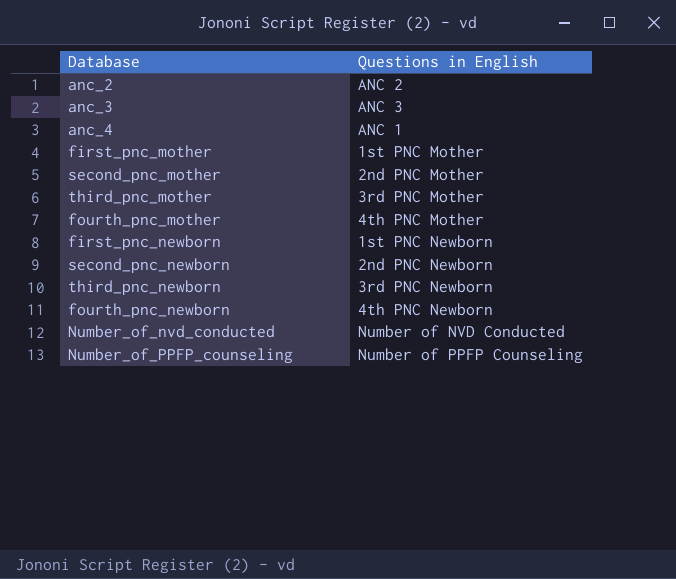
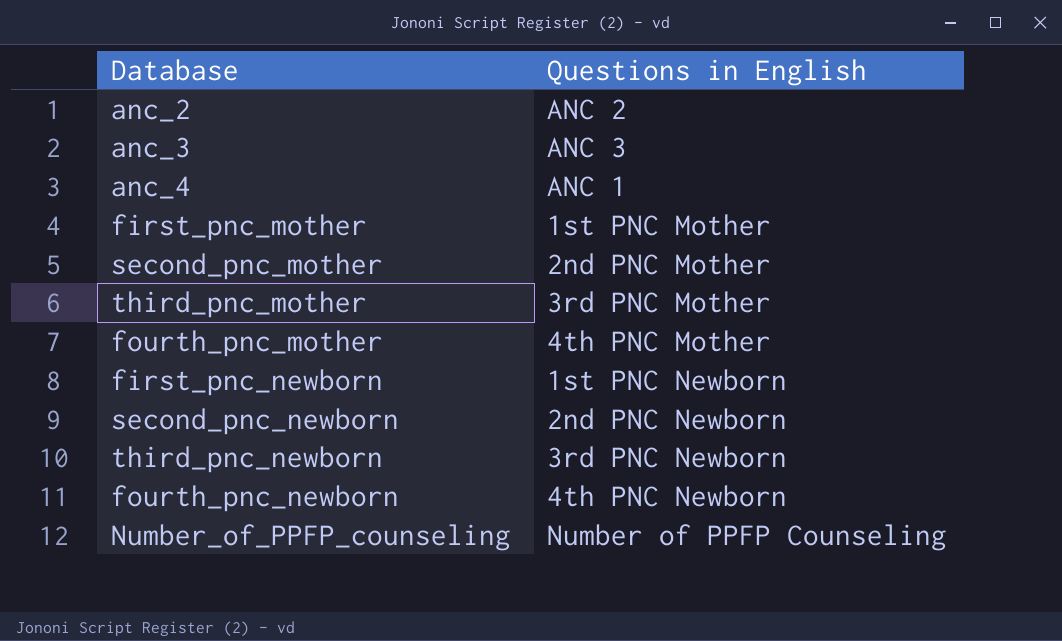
row Number_of_nvd_conducted: Number of NVD Conducted -> none

